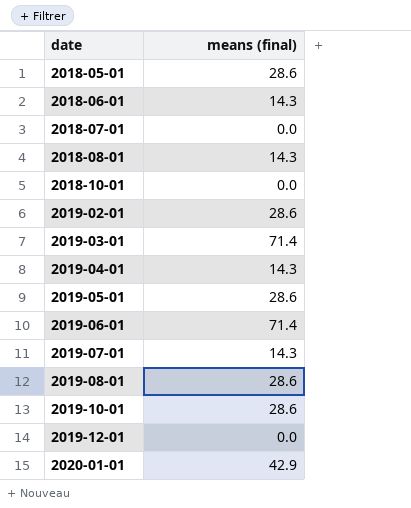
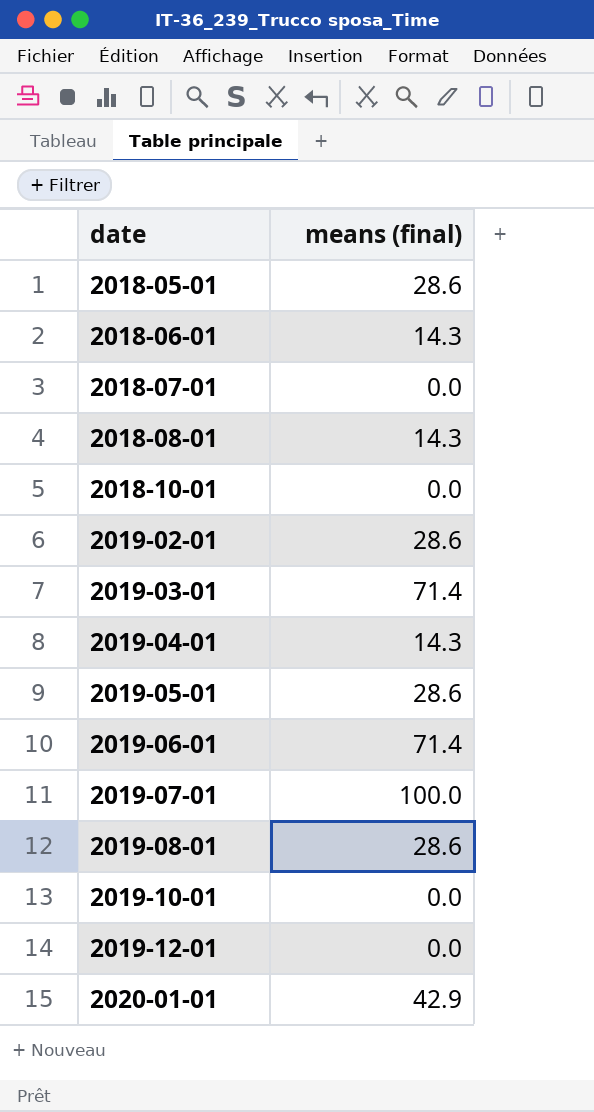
2019-07-01 | means (final): 14.3 -> 100.0
2019-10-01 | means (final): 28.6 -> 0.0

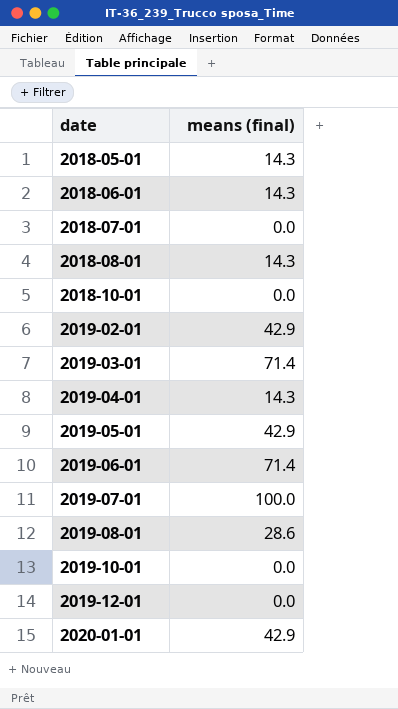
2018-05-01 | means (final): 28.6 -> 14.3
2019-02-01 | means (final): 28.6 -> 42.9
2019-05-01 | means (final): 28.6 -> 42.9

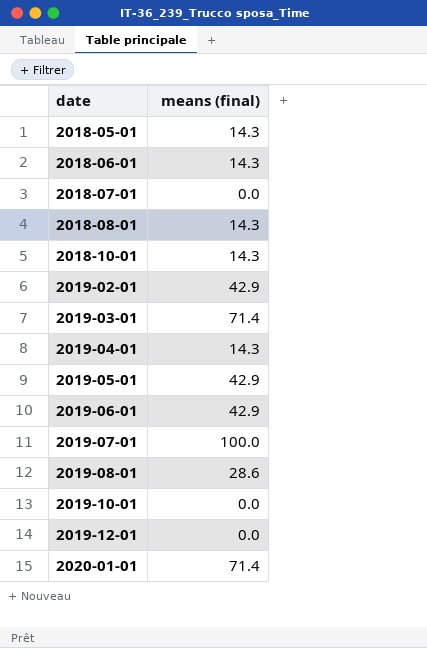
2018-10-01 | means (final): 0.0 -> 14.3
2019-06-01 | means (final): 71.4 -> 42.9
2020-01-01 | means (final): 42.9 -> 71.4

